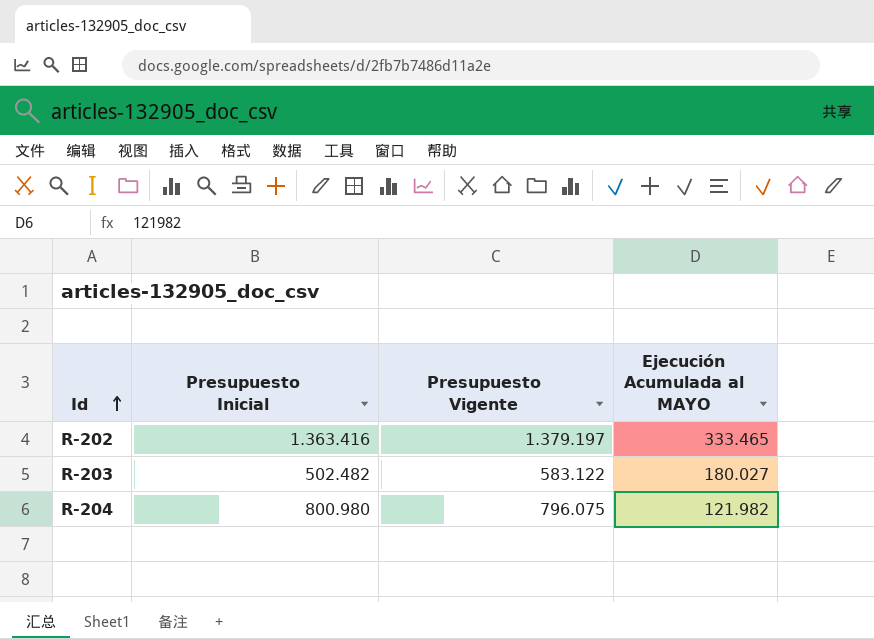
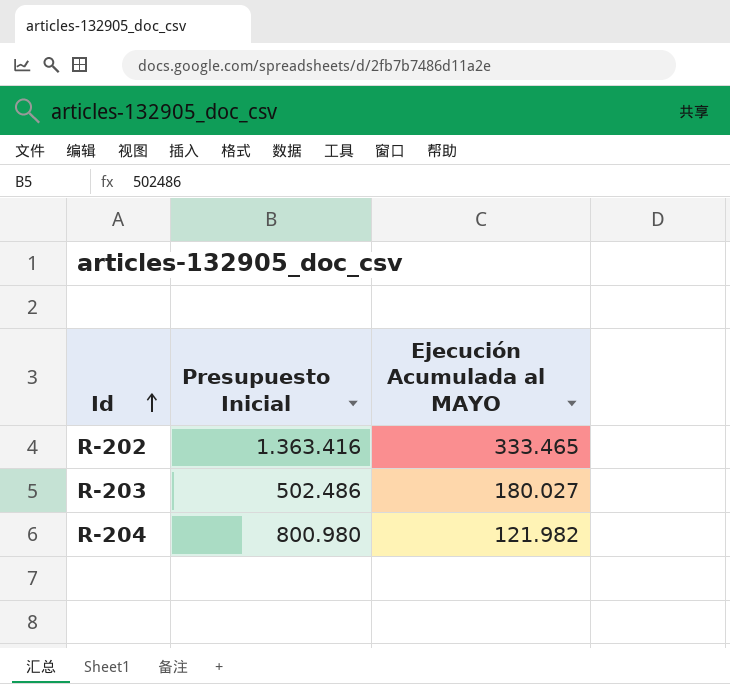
column Presupuesto Vigente | position: 3 -> none
R-203 | Presupuesto Inicial: 502.482 -> 502.486

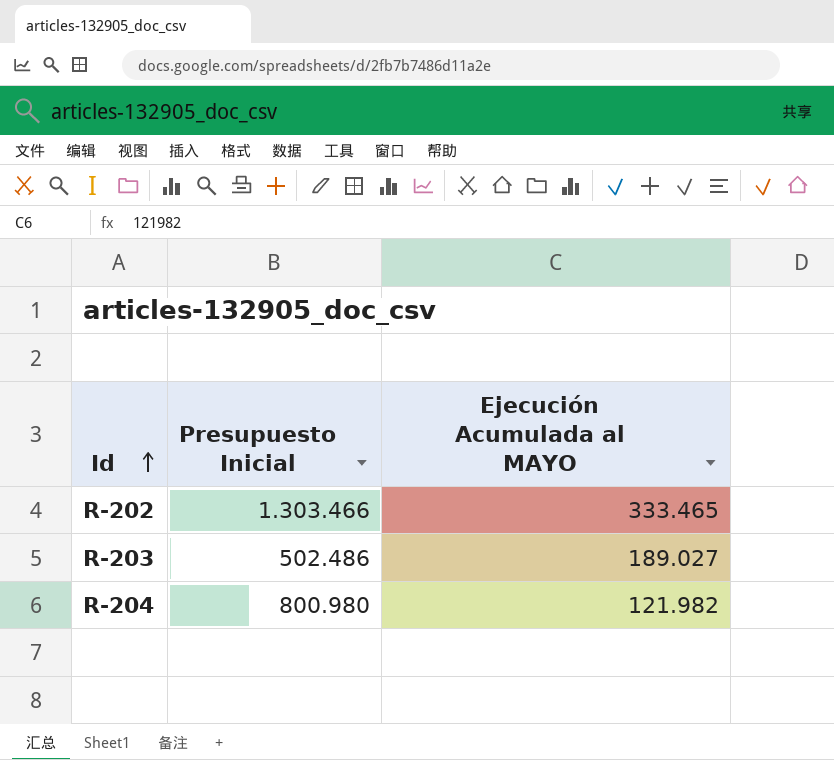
R-202 | Presupuesto Inicial: 1.363.416 -> 1.303.466
R-203 | Ejecución Acumulada al MAYO: 180.027 -> 189.027

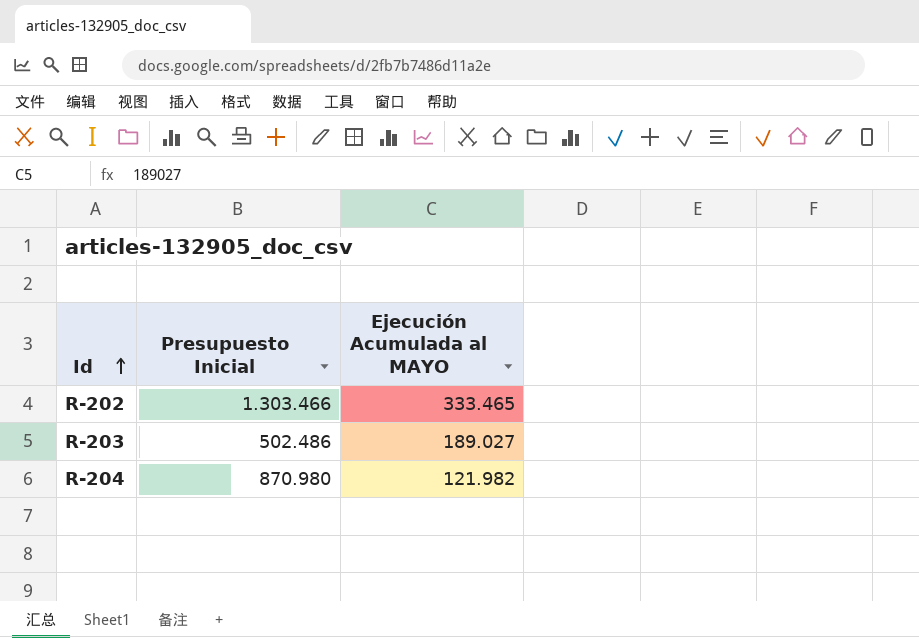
R-204 | Presupuesto Inicial: 800.980 -> 870.980

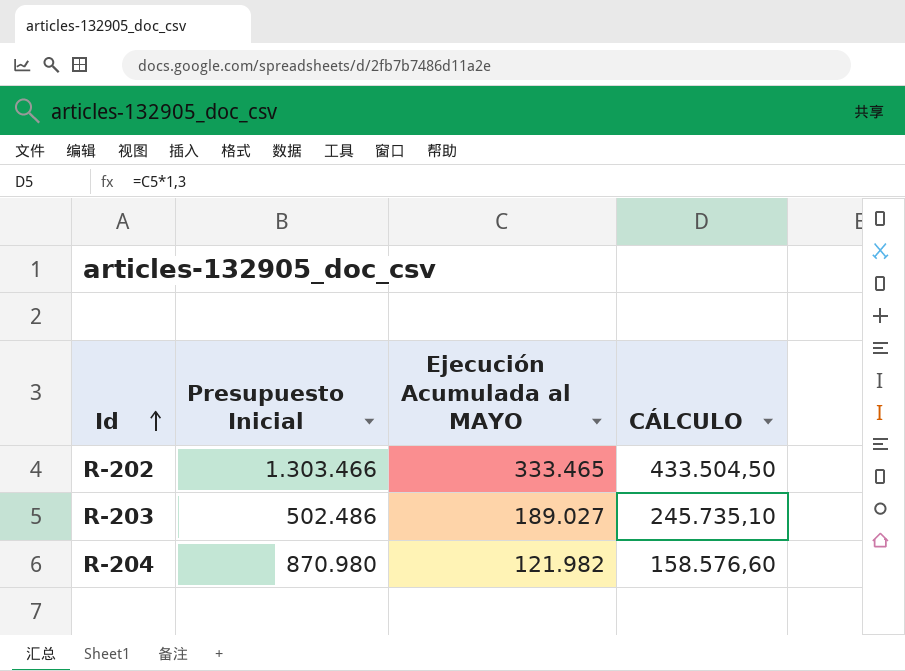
column CÁLCULO | formula: none -> [Ejecución Acumulada al MAYO] * 1,3

